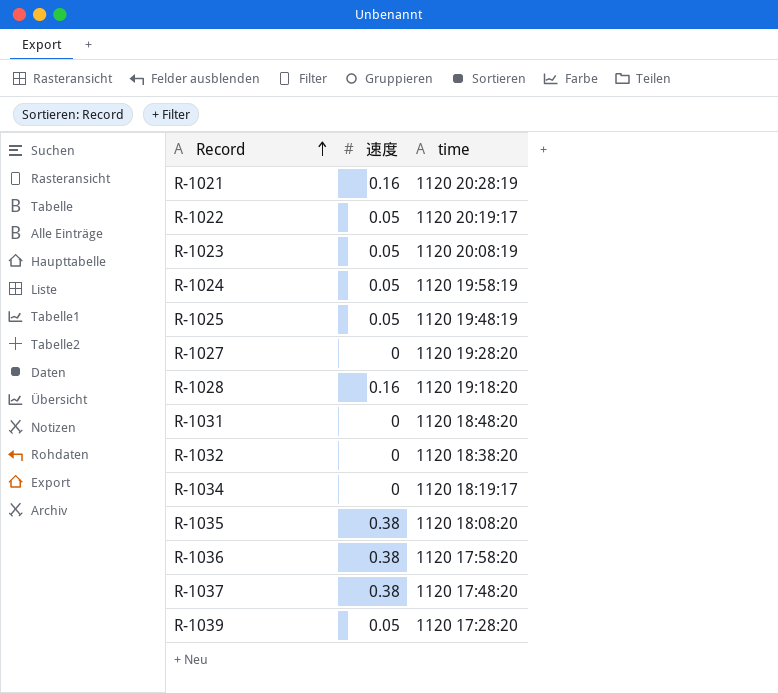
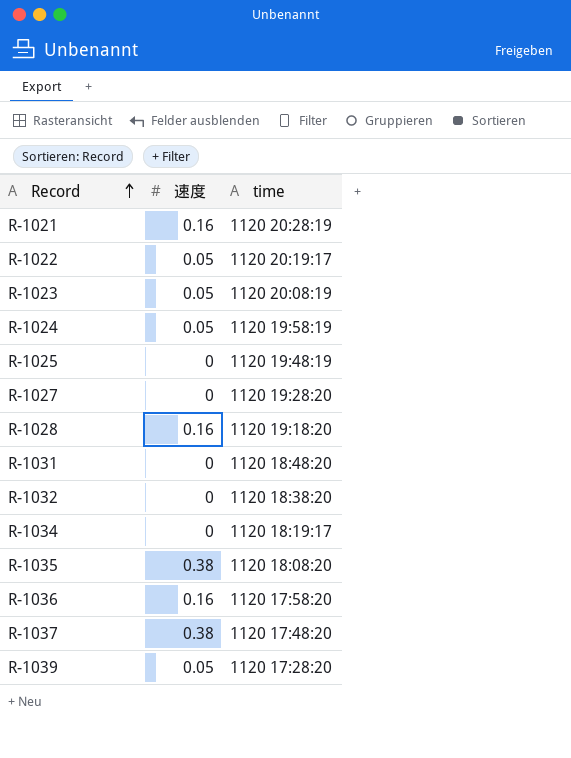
R-1025 | 速度: 0.05 -> 0
R-1036 | 速度: 0.38 -> 0.16

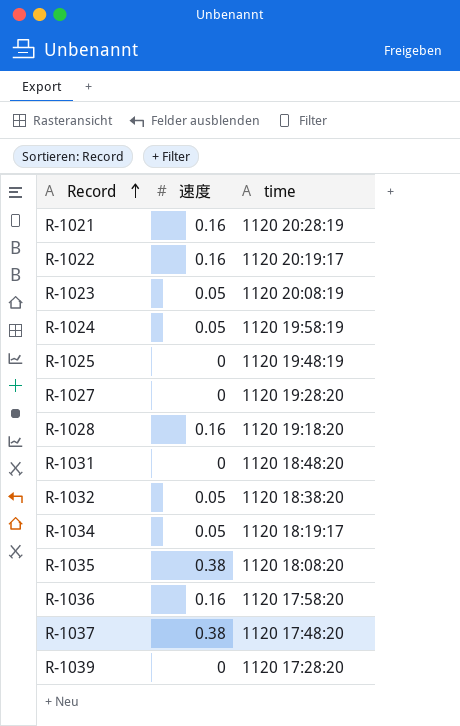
R-1022 | 速度: 0.05 -> 0.16
R-1032 | 速度: 0 -> 0.05
R-1034 | 速度: 0 -> 0.05
R-1039 | 速度: 0.05 -> 0

